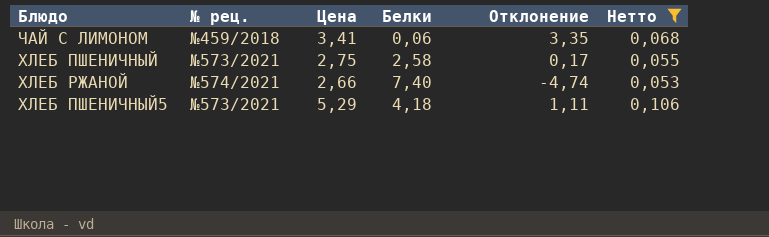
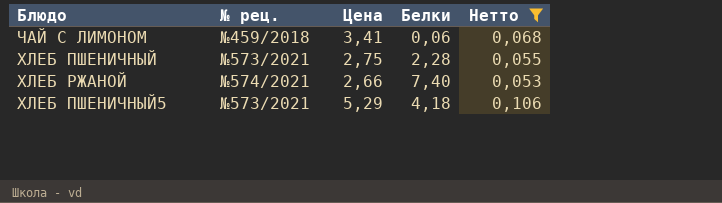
column Отклонение | formula: [Цена] - [Белки] -> none
ХЛЕБ ПШЕНИЧНЫЙ | Белки: 2,58 -> 2,28

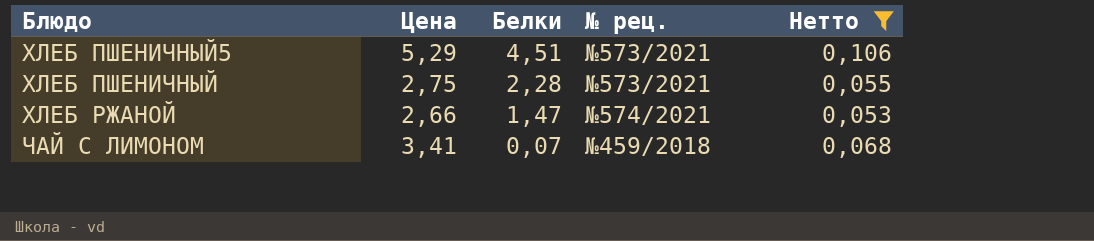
row order: none -> Белки descending
column № рец. | position: 2 -> 4
ХЛЕБ ПШЕНИЧНЫЙ5 | Белки: 4,18 -> 4,51
ХЛЕБ РЖАНОЙ | Белки: 7,40 -> 1,47
ЧАЙ С ЛИМОНОМ | Белки: 0,06 -> 0,07

